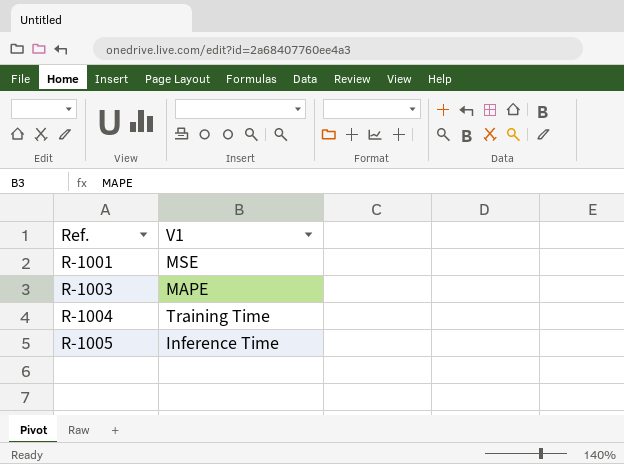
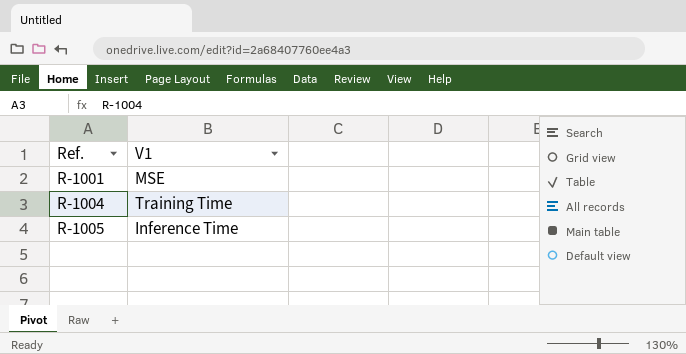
row R-1003: MAPE -> none

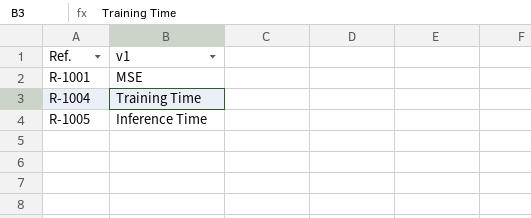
column name: V1 -> v1

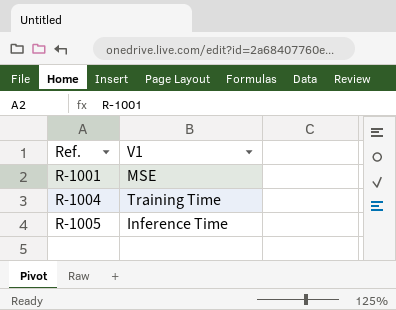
column name: v1 -> V1

